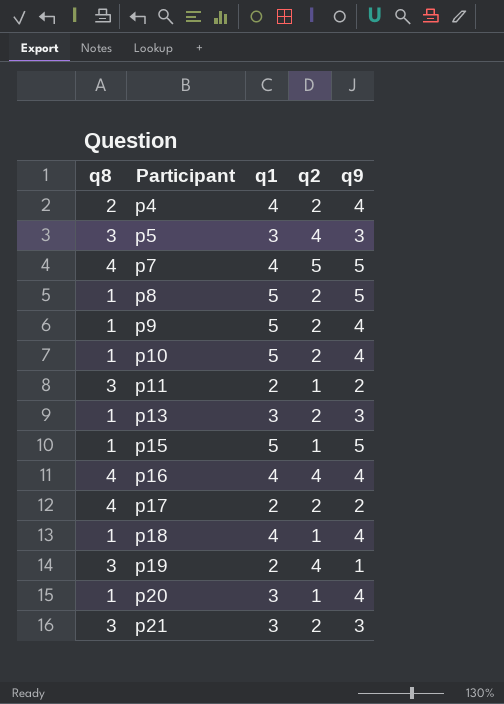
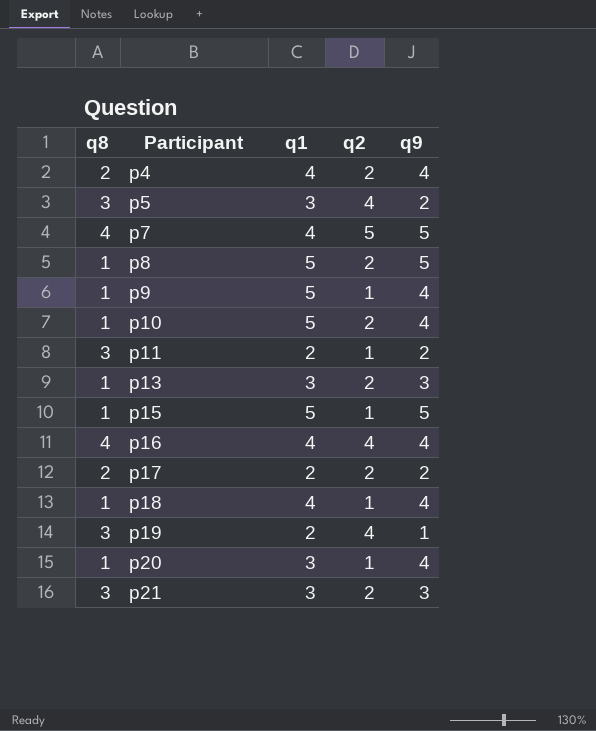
p5 | q9: 3 -> 2
p9 | q2: 2 -> 1
p17 | q8: 4 -> 2

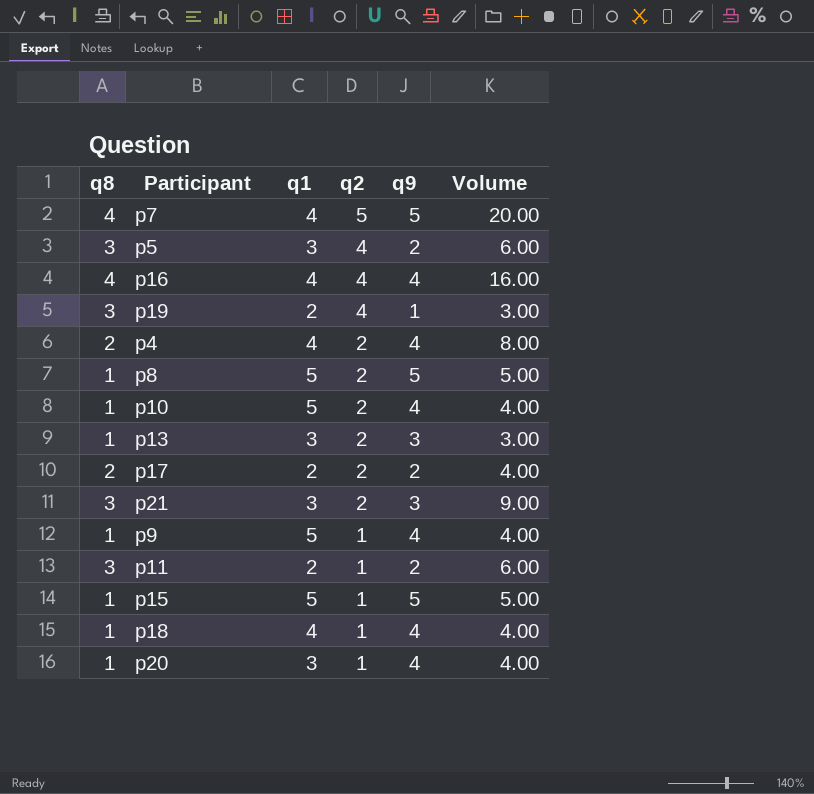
row order: Participant ascending -> q2 descending
column Volume | formula: none -> [q8] * [q9]

